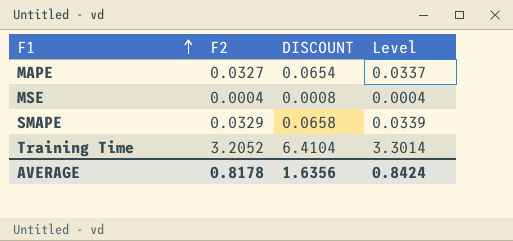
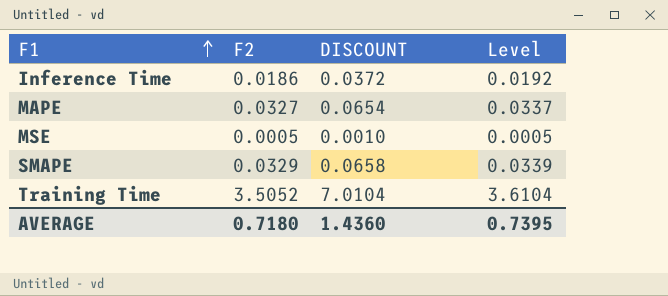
row Inference Time: none -> 0.0186 | 0.0372 | 0.0192
MSE | F2: 0.0004 -> 0.0005
MSE | DISCOUNT: 0.0008 -> 0.0010
MSE | Level: 0.0004 -> 0.0005
Training Time | F2: 3.2052 -> 3.5052
Training Time | DISCOUNT: 6.4104 -> 7.0104
Training Time | Level: 3.3014 -> 3.6104
AVERAGE | F2: 0.8178 -> 0.7180
AVERAGE | DISCOUNT: 1.6356 -> 1.4360
AVERAGE | Level: 0.8424 -> 0.7395

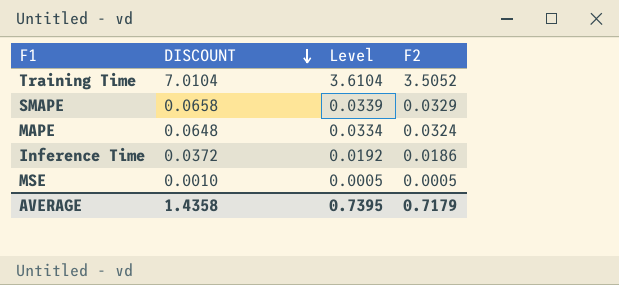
row order: F1 ascending -> DISCOUNT descending
column F2 | position: 2 -> 4
MAPE | DISCOUNT: 0.0654 -> 0.0648
MAPE | Level: 0.0337 -> 0.0334
MAPE | F2: 0.0327 -> 0.0324
AVERAGE | DISCOUNT: 1.4360 -> 1.4358
AVERAGE | F2: 0.7180 -> 0.7179

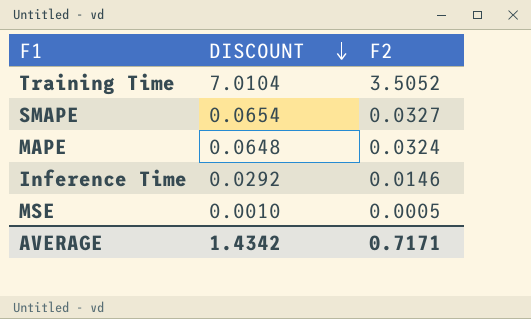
column Level | formula: [F2] * 1.03 -> none
SMAPE | DISCOUNT: 0.0658 -> 0.0654
SMAPE | F2: 0.0329 -> 0.0327
Inference Time | DISCOUNT: 0.0372 -> 0.0292
Inference Time | F2: 0.0186 -> 0.0146
AVERAGE | DISCOUNT: 1.4358 -> 1.4342
AVERAGE | F2: 0.7179 -> 0.7171

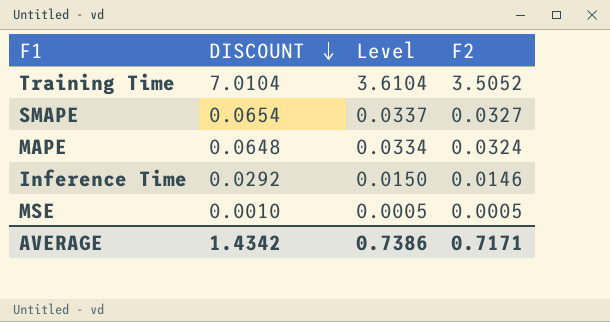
column Level | formula: none -> [F2] * 1.03

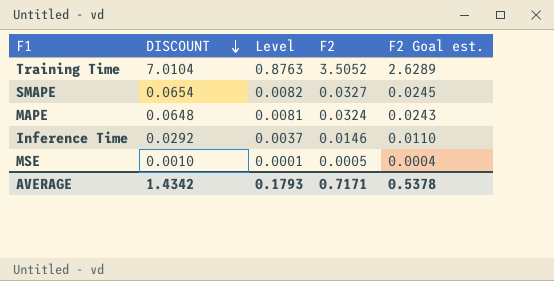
column Level | formula: [F2] * 1.03 -> [F2] * 0.25
column F2 Goal est. | formula: none -> [F2] * 0.75
AVERAGE | Level: 0.7386 -> 0.1793

